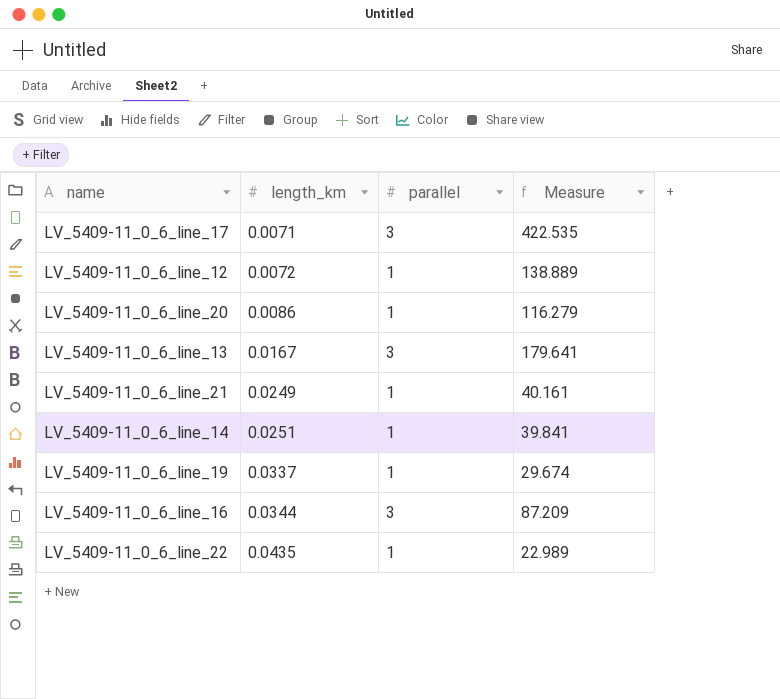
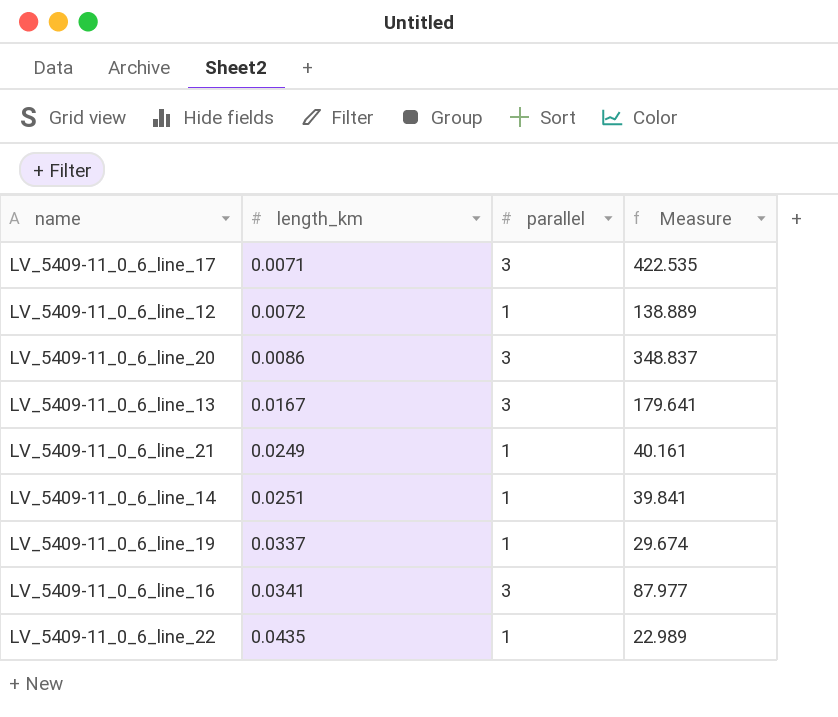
LV_5409-11_0_6_line_20 | parallel: 1 -> 3
LV_5409-11_0_6_line_20 | Measure: 116.279 -> 348.837
LV_5409-11_0_6_line_16 | length_km: 0.0344 -> 0.0341
LV_5409-11_0_6_line_16 | Measure: 87.209 -> 87.977

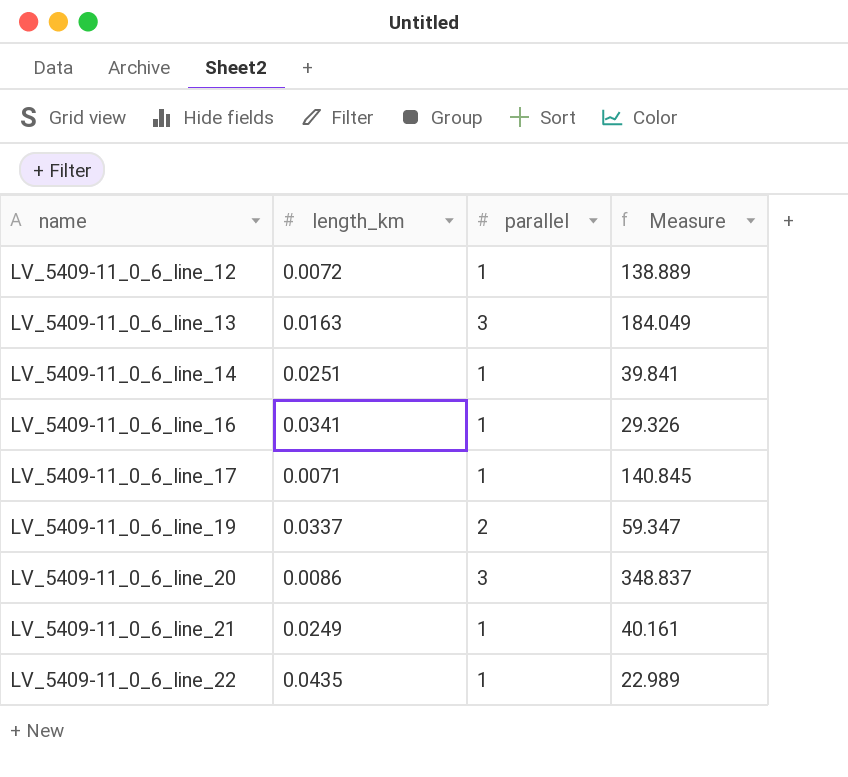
row order: length_km ascending -> name ascending
LV_5409-11_0_6_line_13 | length_km: 0.0167 -> 0.0163
LV_5409-11_0_6_line_13 | Measure: 179.641 -> 184.049
LV_5409-11_0_6_line_16 | parallel: 3 -> 1
LV_5409-11_0_6_line_16 | Measure: 87.977 -> 29.326
LV_5409-11_0_6_line_17 | parallel: 3 -> 1
LV_5409-11_0_6_line_17 | Measure: 422.535 -> 140.845
LV_5409-11_0_6_line_19 | parallel: 1 -> 2
LV_5409-11_0_6_line_19 | Measure: 29.674 -> 59.347

